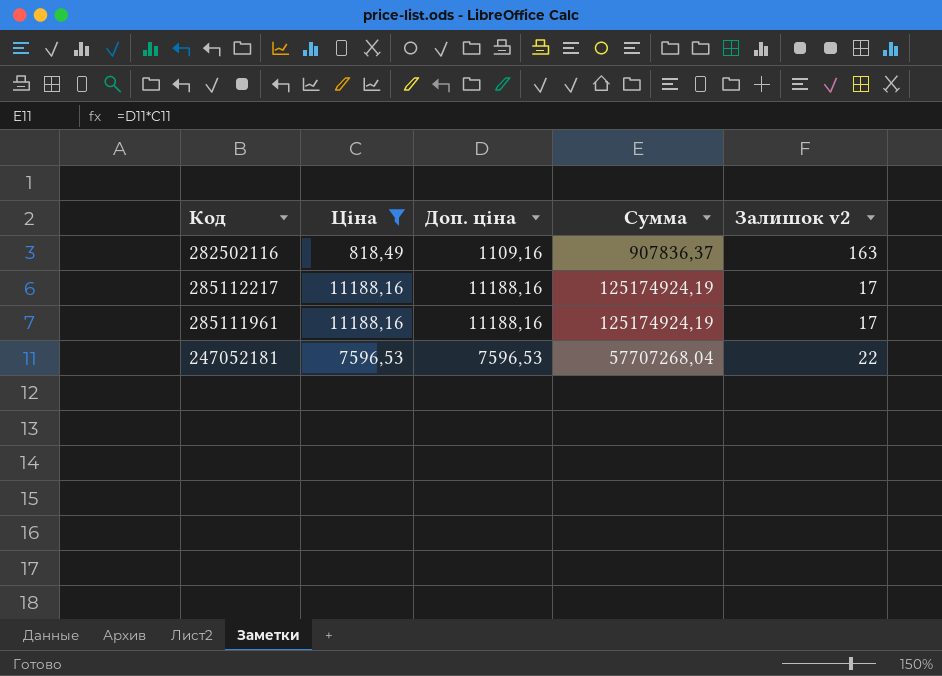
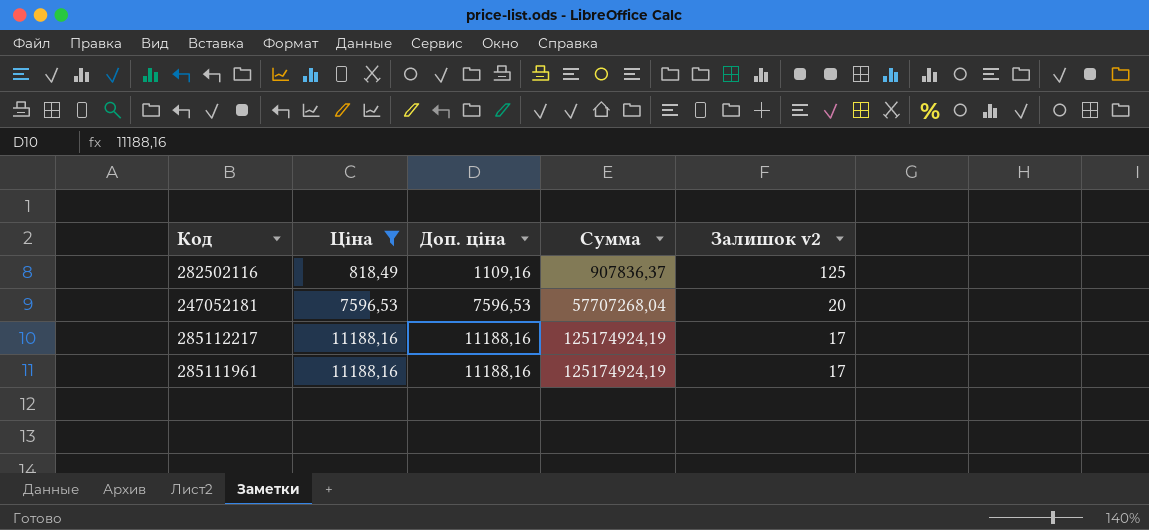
row order: none -> Ціна ascending
282502116 | Залишок v2: 163 -> 125
247052181 | Залишок v2: 22 -> 20

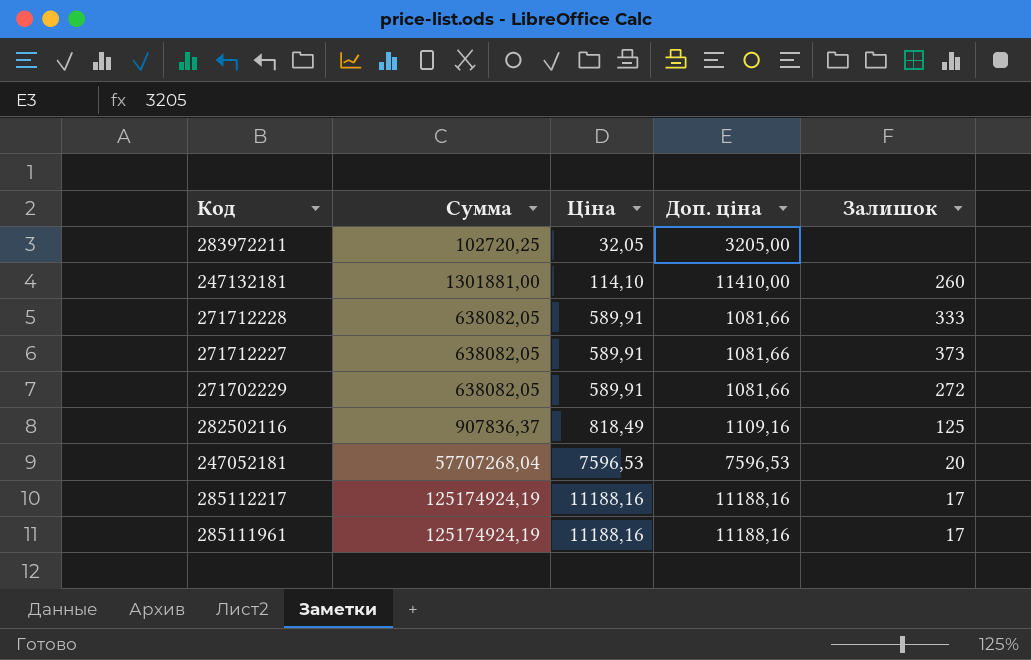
filter: Ціна >= 818,49 -> none
column Сумма | position: 4 -> 2
column name: Залишок v2 -> Залишок

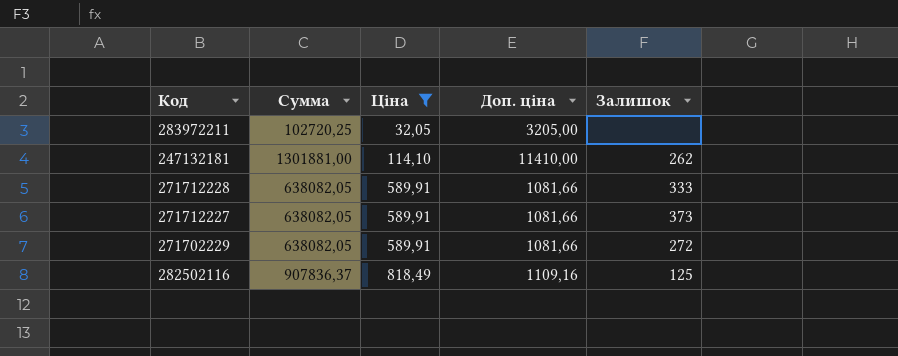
filter: none -> Ціна <= 818,49
247132181 | Залишок: 260 -> 262

